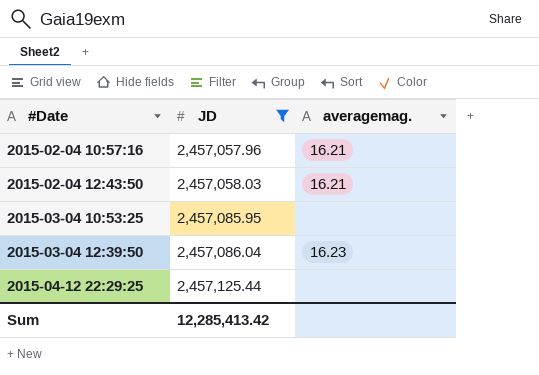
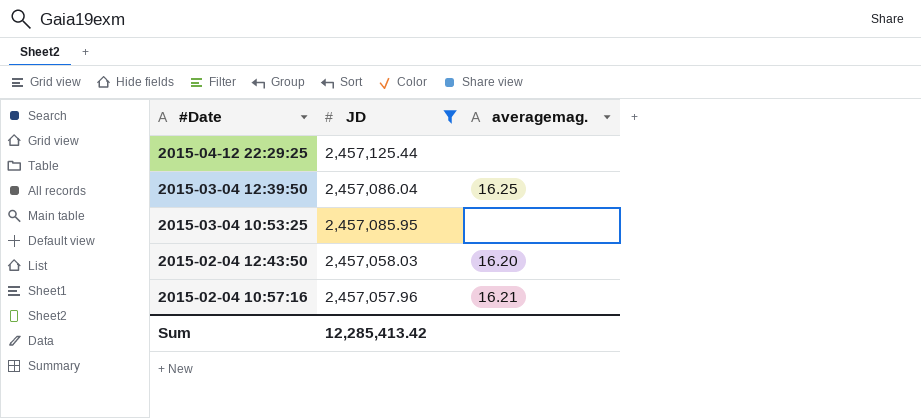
row order: #Date ascending -> #Date descending
2015-03-04 12:39:50 | averagemag.: 16.23 -> 16.25
2015-02-04 12:43:50 | averagemag.: 16.21 -> 16.20

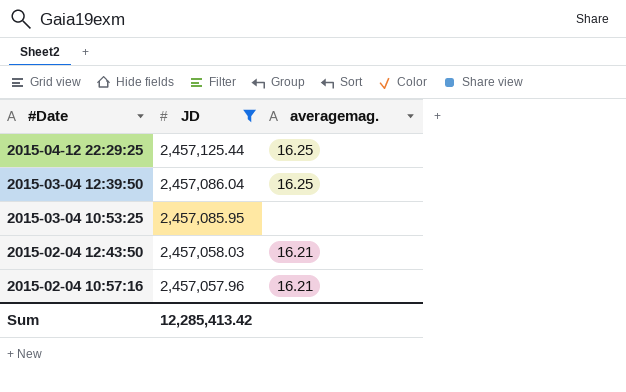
2015-04-12 22:29:25 | averagemag.: none -> 16.25
2015-02-04 12:43:50 | averagemag.: 16.20 -> 16.21

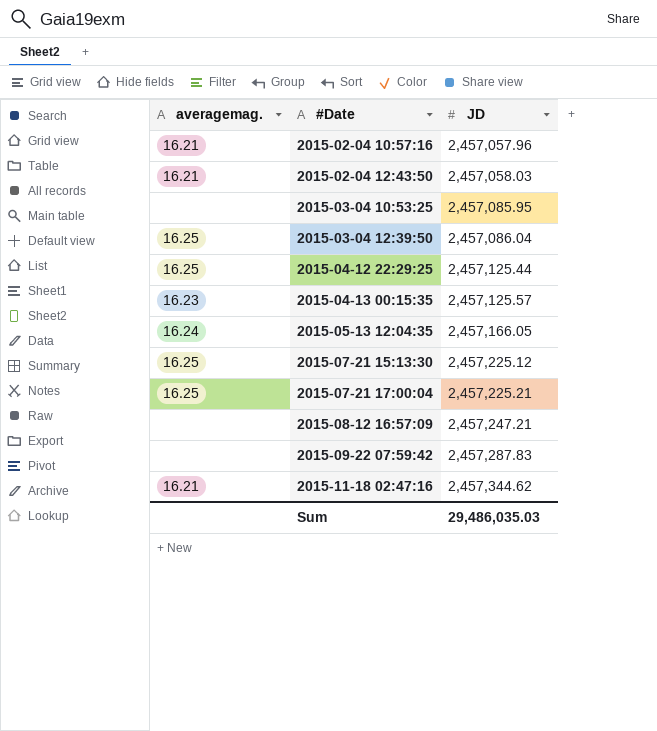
filter: JD <= 2,457,125.44 -> none
row order: #Date descending -> #Date ascending
column averagemag. | position: 3 -> 1
Sum | JD: 12,285,413.42 -> 29,486,035.03

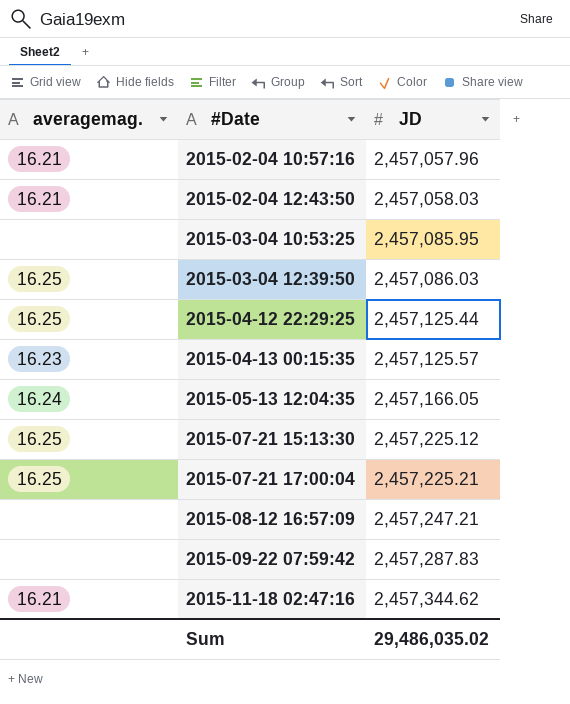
2015-03-04 12:39:50 | JD: 2,457,086.04 -> 2,457,086.03
Sum | JD: 29,486,035.03 -> 29,486,035.02

